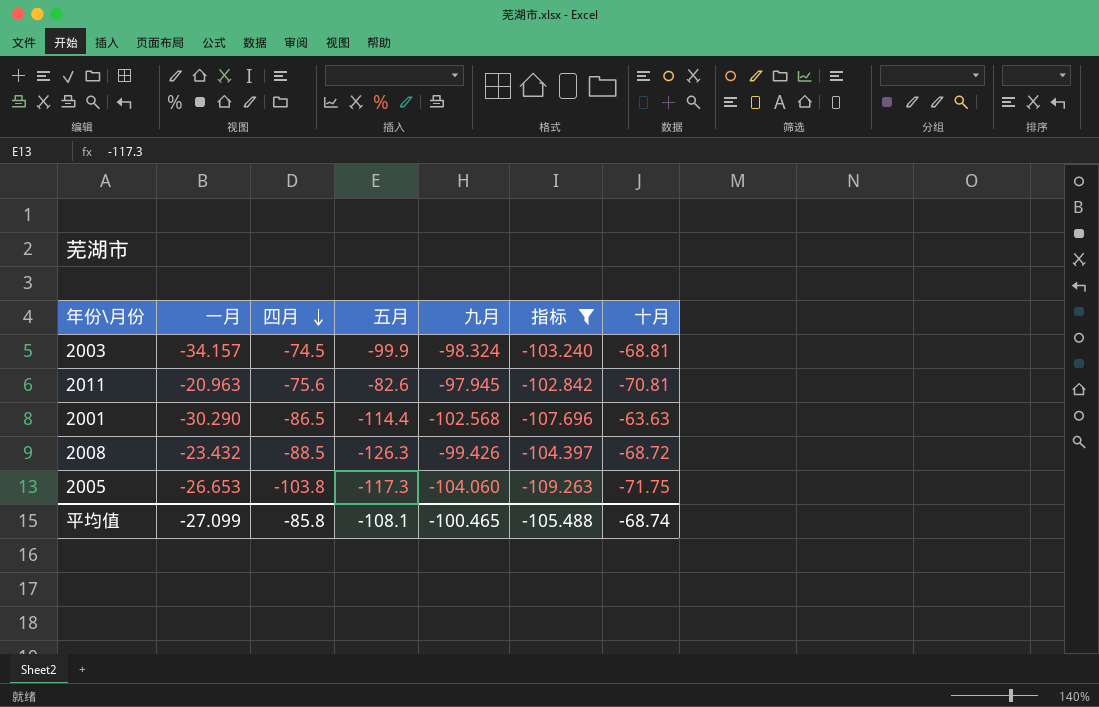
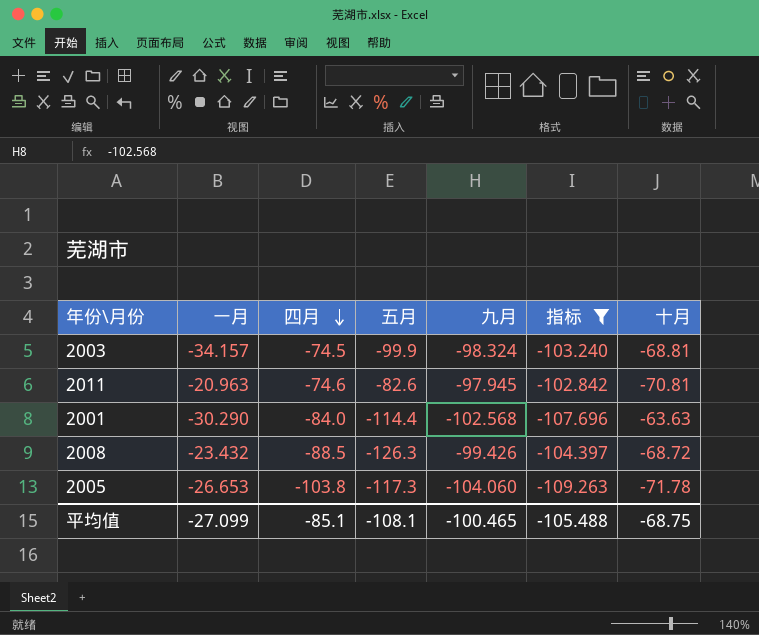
2011 | 四月: -75.6 -> -74.6
2001 | 四月: -86.5 -> -84.0
2005 | 十月: -71.75 -> -71.78
平均值 | 四月: -85.8 -> -85.1
平均值 | 十月: -68.74 -> -68.75

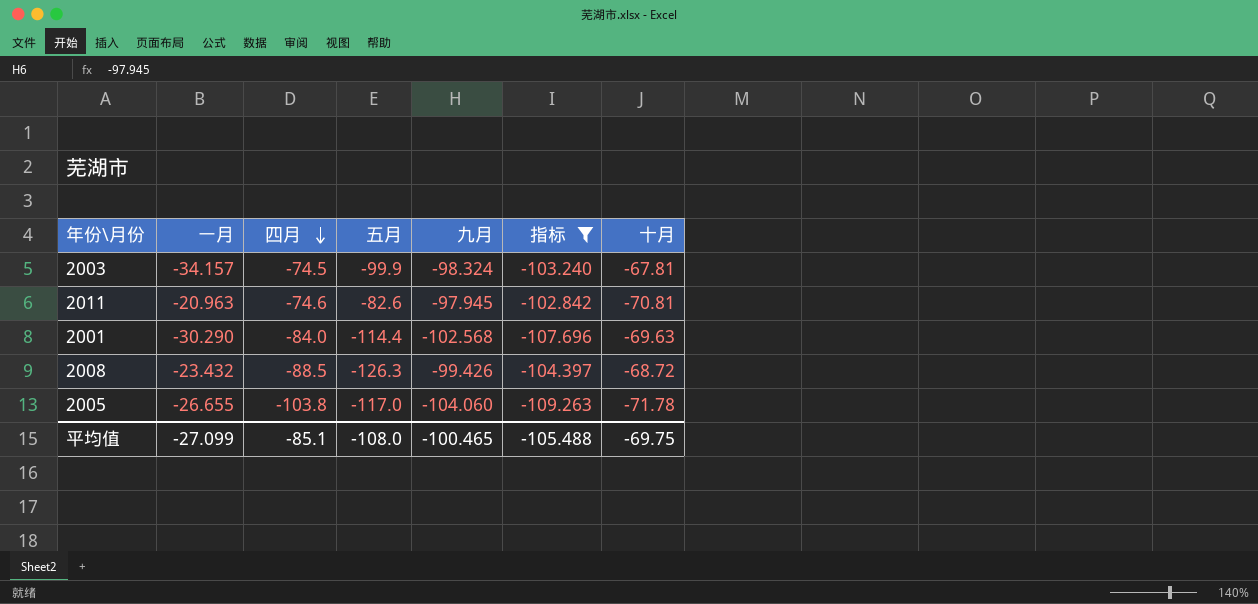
2003 | 十月: -68.81 -> -67.81
2001 | 十月: -63.63 -> -69.63
2005 | 一月: -26.653 -> -26.655
2005 | 五月: -117.3 -> -117.0
平均值 | 五月: -108.1 -> -108.0
平均值 | 十月: -68.75 -> -69.75

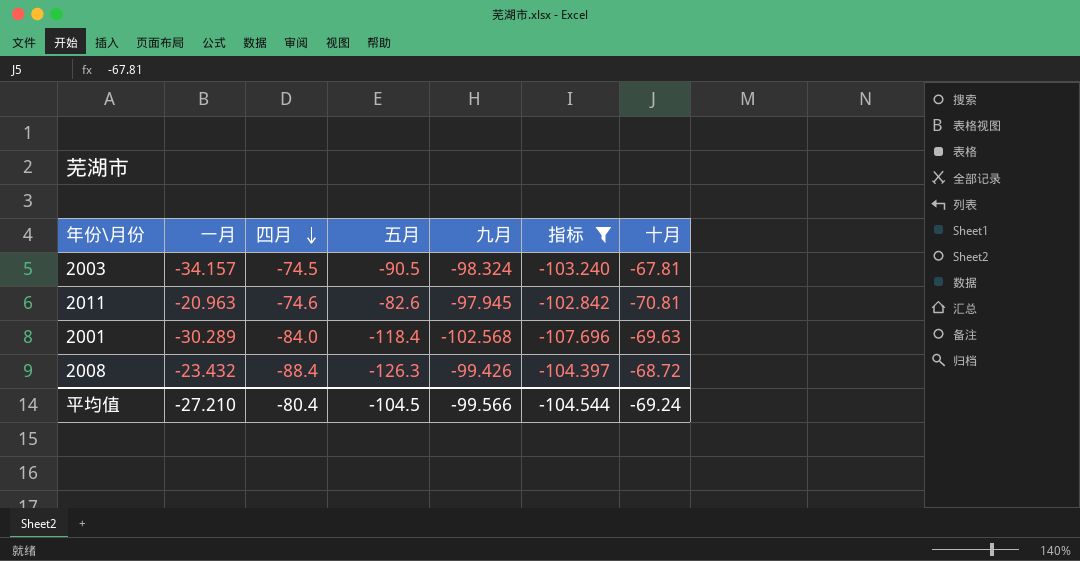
row 2005: -26.655 | -103.8 | -117.0 | -104.060 | -109.263 | -71.78 -> none
2003 | 五月: -99.9 -> -90.5
2001 | 一月: -30.290 -> -30.289
2001 | 五月: -114.4 -> -118.4
2008 | 四月: -88.5 -> -88.4
平均值 | 一月: -27.099 -> -27.210
平均值 | 四月: -85.1 -> -80.4
平均值 | 五月: -108.0 -> -104.5
平均值 | 九月: -100.465 -> -99.566
平均值 | 指标: -105.488 -> -104.544
平均值 | 十月: -69.75 -> -69.24

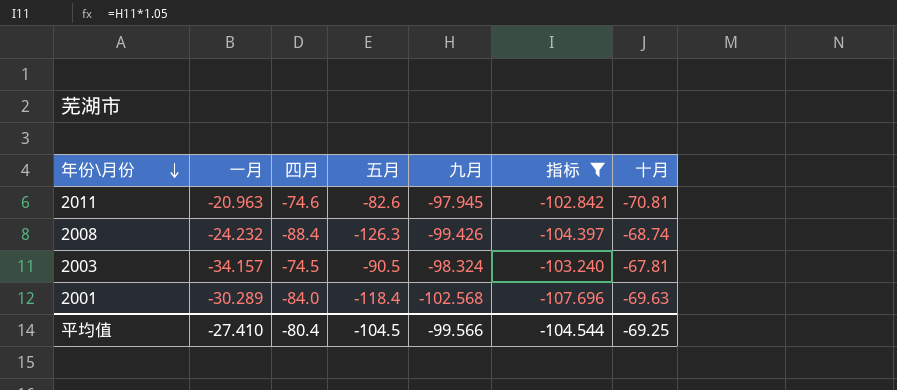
row order: 四月 descending -> 年份\月份 descending
2008 | 一月: -23.432 -> -24.232
2008 | 十月: -68.72 -> -68.74
平均值 | 一月: -27.210 -> -27.410
平均值 | 十月: -69.24 -> -69.25

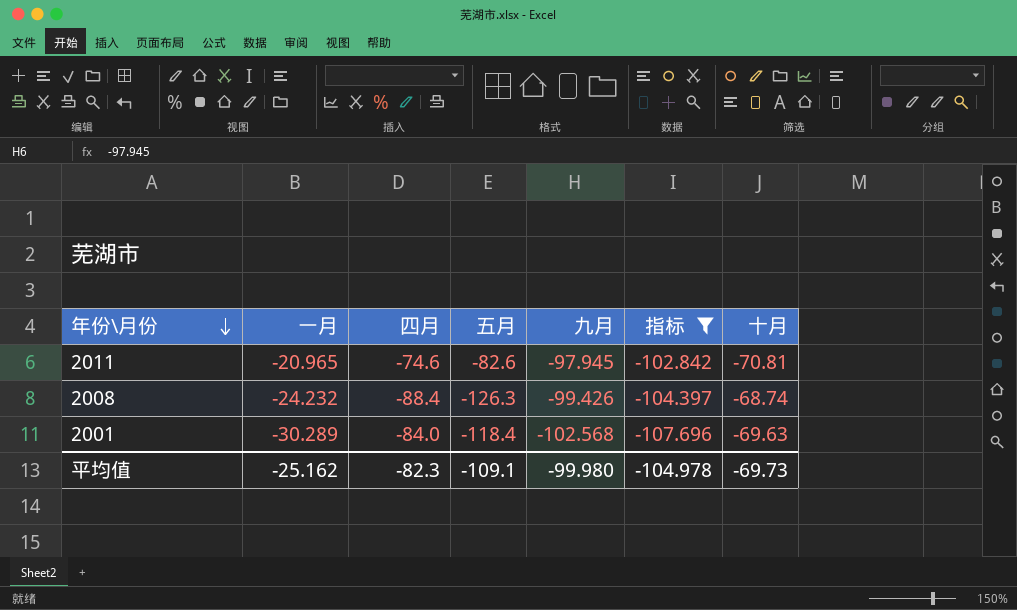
row 2003: -34.157 | -74.5 | -90.5 | -98.324 | -103.240 | -67.81 -> none
2011 | 一月: -20.963 -> -20.965
平均值 | 一月: -27.410 -> -25.162
平均值 | 四月: -80.4 -> -82.3
平均值 | 五月: -104.5 -> -109.1
平均值 | 九月: -99.566 -> -99.980
平均值 | 指标: -104.544 -> -104.978
平均值 | 十月: -69.25 -> -69.73

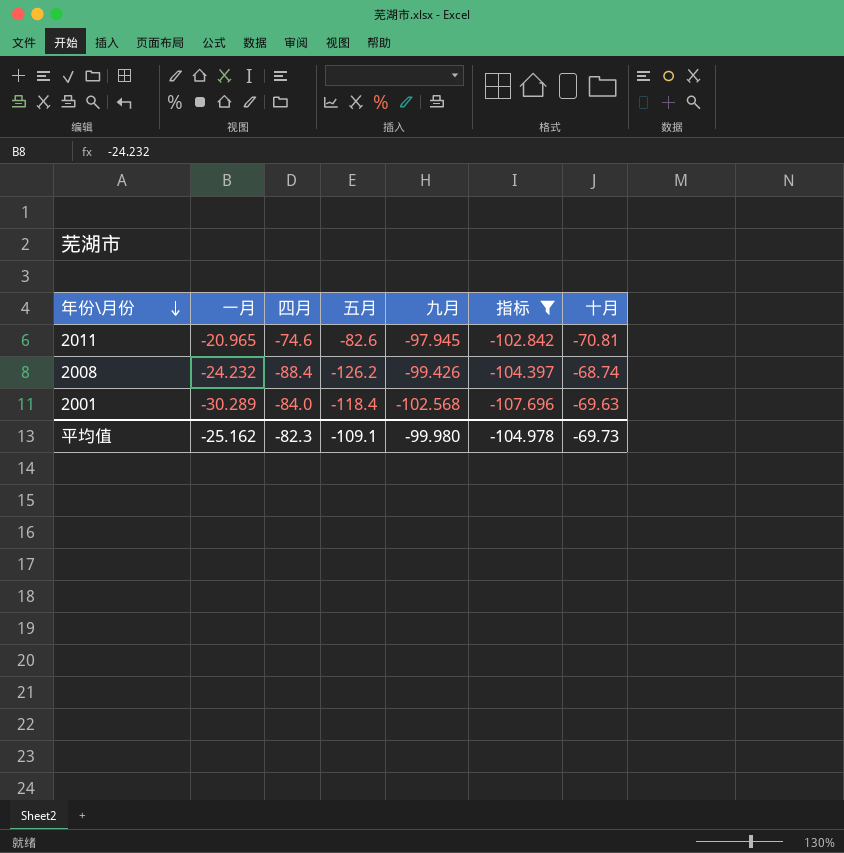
2008 | 五月: -126.3 -> -126.2

